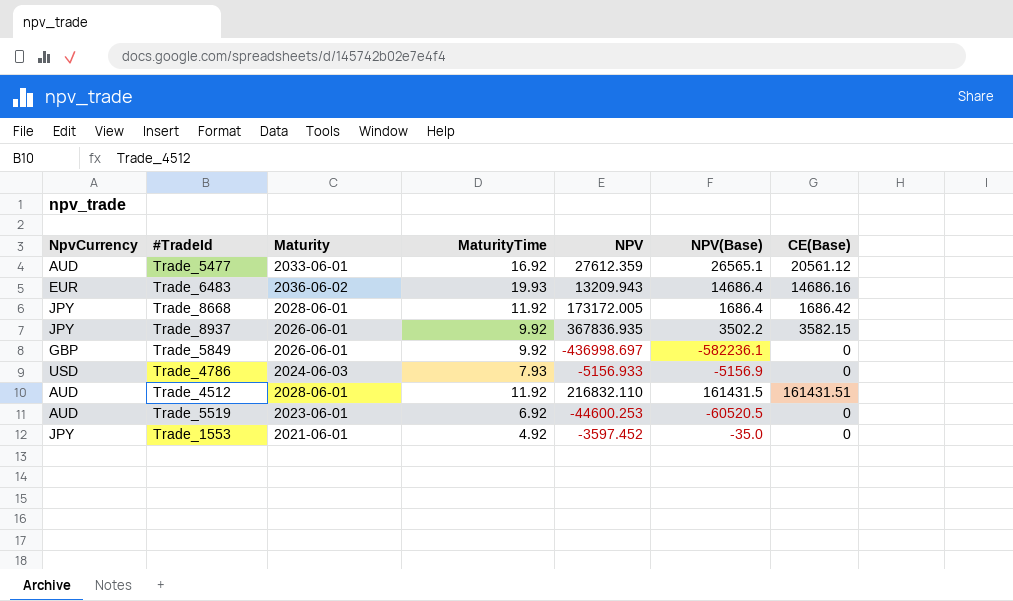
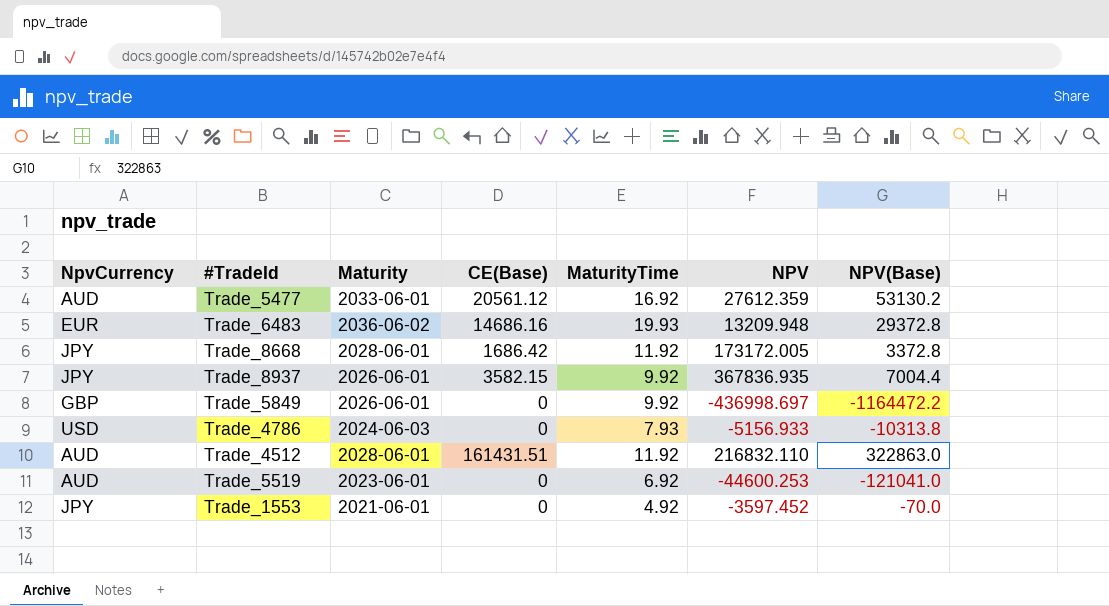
column CE(Base) | position: 7 -> 4
Trade_5477 | NPV(Base): 26565.1 -> 53130.2
Trade_6483 | NPV: 13209.943 -> 13209.948
Trade_6483 | NPV(Base): 14686.4 -> 29372.8
Trade_8668 | NPV(Base): 1686.4 -> 3372.8
Trade_8937 | NPV(Base): 3502.2 -> 7004.4
Trade_5849 | NPV(Base): -582236.1 -> -1164472.2
Trade_4786 | NPV(Base): -5156.9 -> -10313.8
Trade_4512 | NPV(Base): 161431.5 -> 322863.0
Trade_5519 | NPV(Base): -60520.5 -> -121041.0
Trade_1553 | NPV(Base): -35.0 -> -70.0

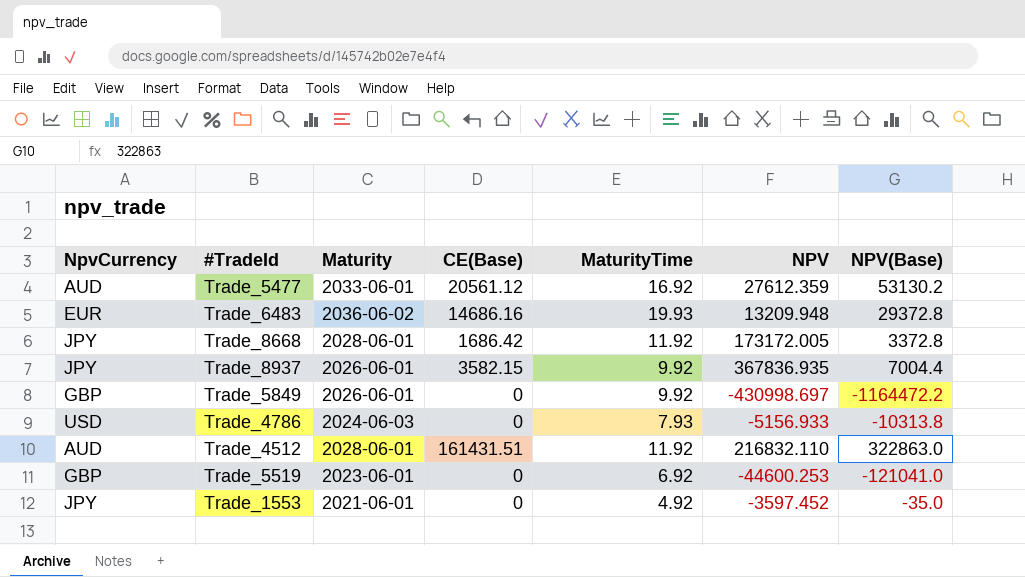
Trade_5849 | NPV: -436998.697 -> -430998.697
Trade_5519 | NpvCurrency: AUD -> GBP
Trade_1553 | NPV(Base): -70.0 -> -35.0

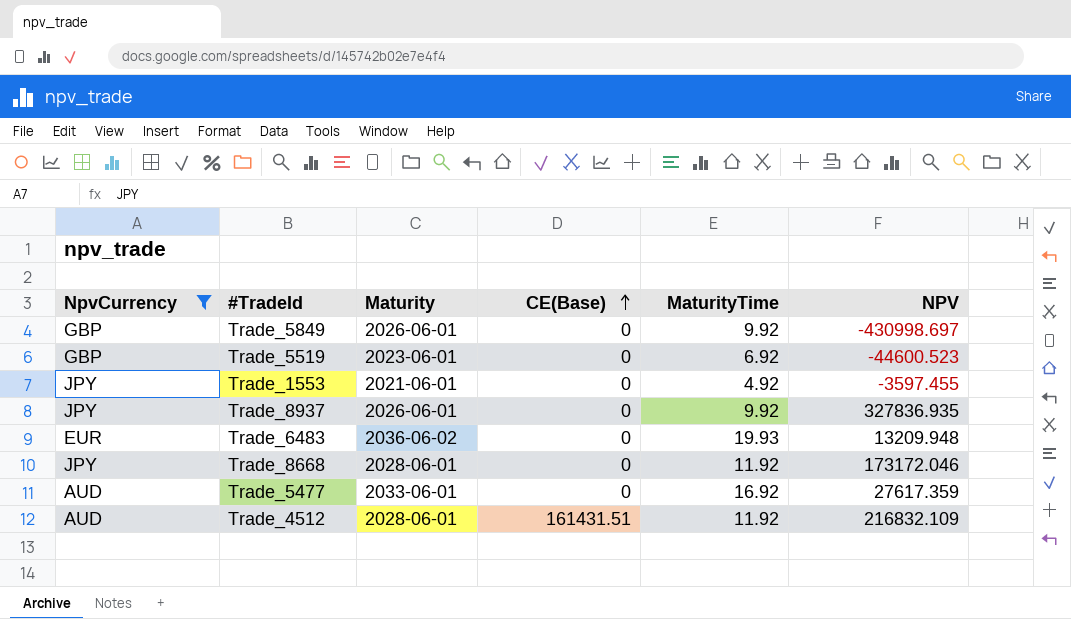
filter: none -> NpvCurrency != USD
row order: none -> CE(Base) ascending
column NPV(Base) | position: 7 -> none
Trade_5519 | NPV: -44600.253 -> -44600.523
Trade_1553 | NPV: -3597.452 -> -3597.455
Trade_8937 | CE(Base): 3582.15 -> 0
Trade_8937 | NPV: 367836.935 -> 327836.935
Trade_6483 | CE(Base): 14686.16 -> 0
Trade_8668 | CE(Base): 1686.42 -> 0
Trade_8668 | NPV: 173172.005 -> 173172.046
Trade_5477 | CE(Base): 20561.12 -> 0
Trade_5477 | NPV: 27612.359 -> 27617.359
Trade_4512 | NPV: 216832.110 -> 216832.109

